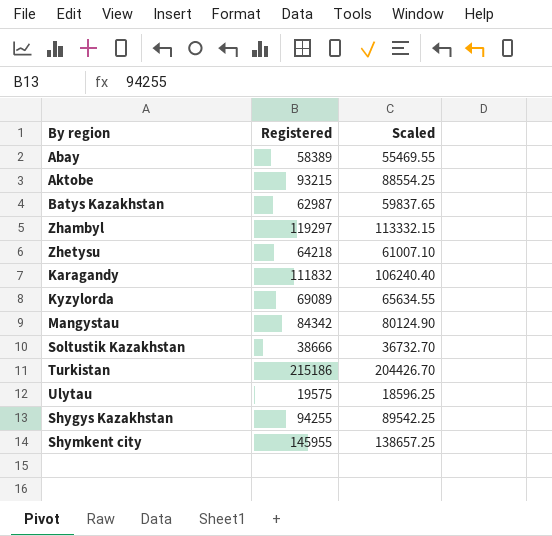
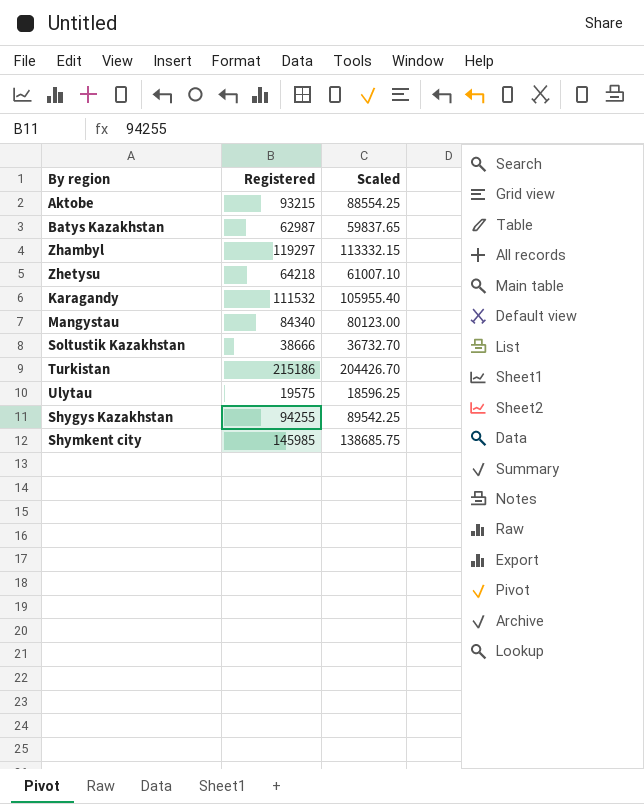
row Abay: 58389 | 55469.55 -> none
row Kyzylorda: 69089 | 65634.55 -> none
Karagandy | Registered: 111832 -> 111532
Karagandy | Scaled: 106240.40 -> 105955.40
Mangystau | Registered: 84342 -> 84340
Mangystau | Scaled: 80124.90 -> 80123.00
Shymkent city | Registered: 145955 -> 145985
Shymkent city | Scaled: 138657.25 -> 138685.75

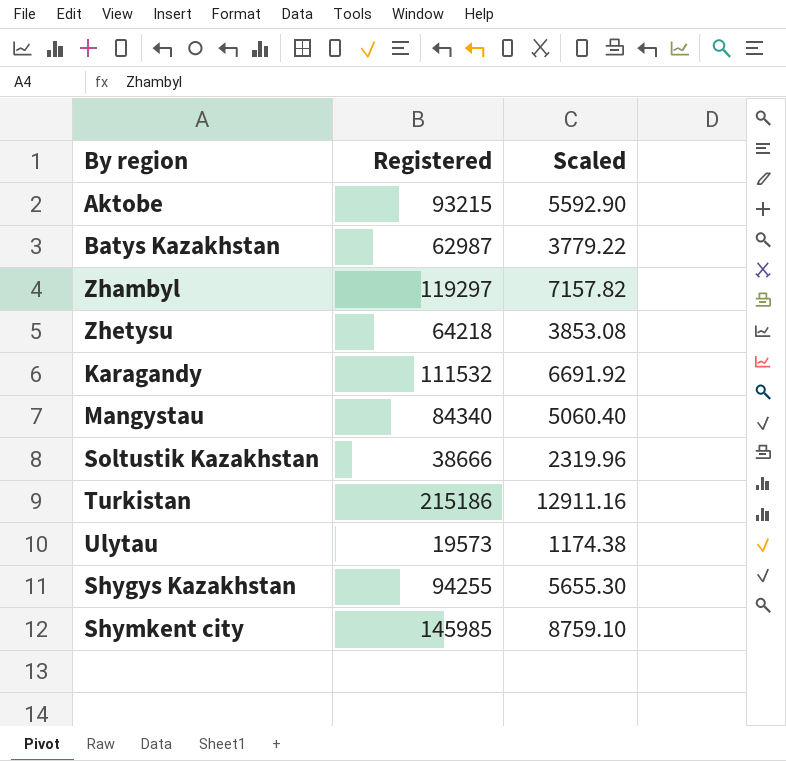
column Scaled | formula: [Registered] * 0.95 -> [Registered] * 0.06
Ulytau | Registered: 19575 -> 19573

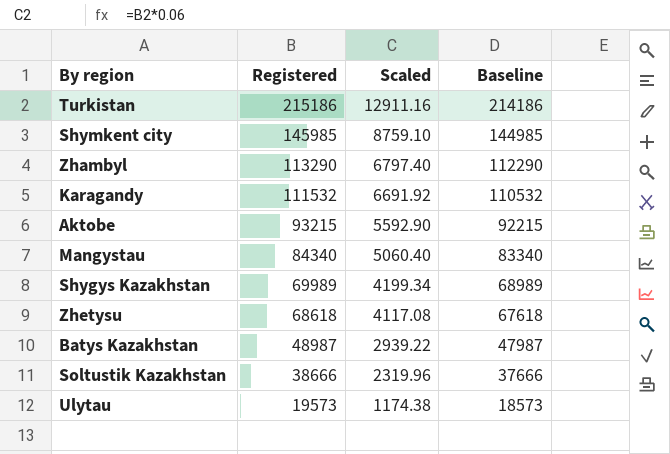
row order: none -> Registered descending
column Baseline | formula: none -> [Registered] - 1000
Zhambyl | Registered: 119297 -> 113290
Zhambyl | Scaled: 7157.82 -> 6797.40
Shygys Kazakhstan | Registered: 94255 -> 69989
Shygys Kazakhstan | Scaled: 5655.30 -> 4199.34
Zhetysu | Registered: 64218 -> 68618
Zhetysu | Scaled: 3853.08 -> 4117.08
Batys Kazakhstan | Registered: 62987 -> 48987
Batys Kazakhstan | Scaled: 3779.22 -> 2939.22

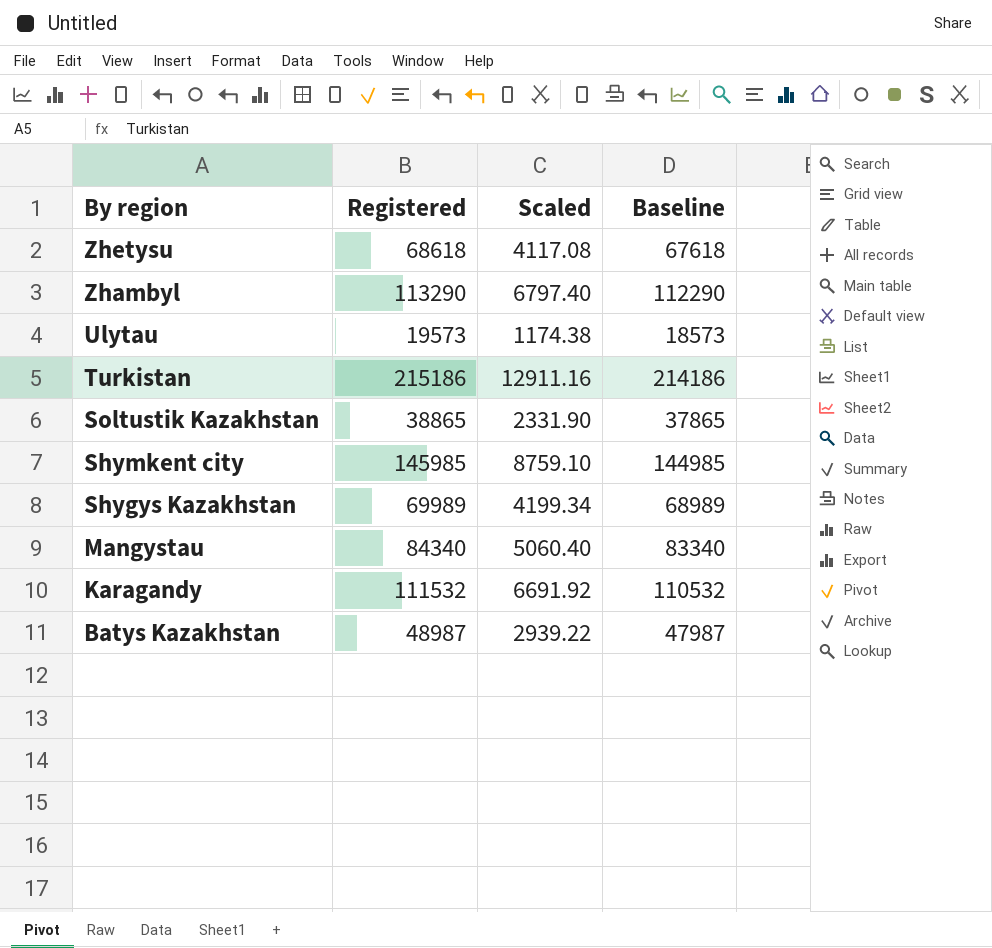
row order: Registered descending -> By region descending
row Aktobe: 93215 | 5592.90 | 92215 -> none
Soltustik Kazakhstan | Registered: 38666 -> 38865
Soltustik Kazakhstan | Scaled: 2319.96 -> 2331.90
Soltustik Kazakhstan | Baseline: 37666 -> 37865

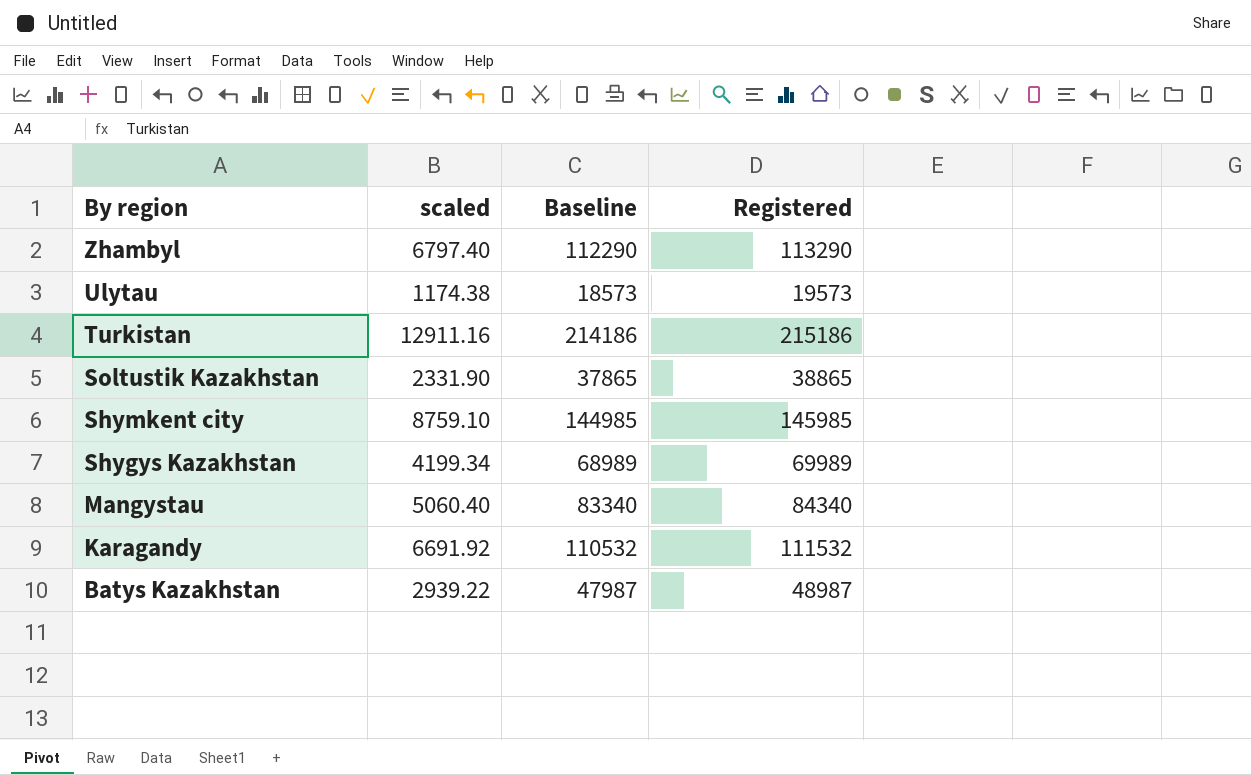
column name: Scaled -> scaled
column Registered | position: 2 -> 4
row Zhetysu: 68618 | 4117.08 | 67618 -> none

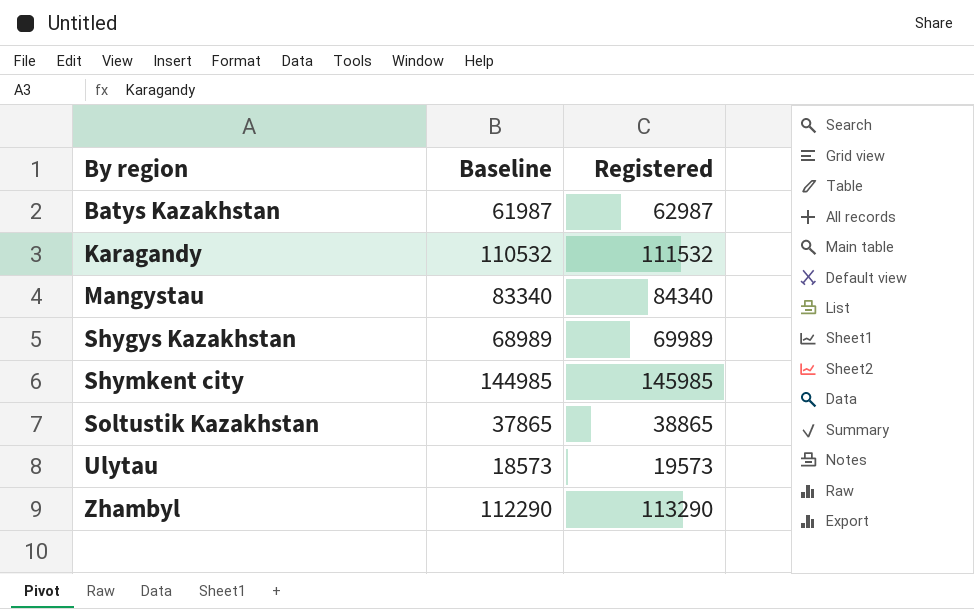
row order: By region descending -> By region ascending
column scaled | formula: [Registered] * 0.06 -> none
row Turkistan: 12911.16 | 214186 | 215186 -> none
Batys Kazakhstan | Baseline: 47987 -> 61987
Batys Kazakhstan | Registered: 48987 -> 62987

